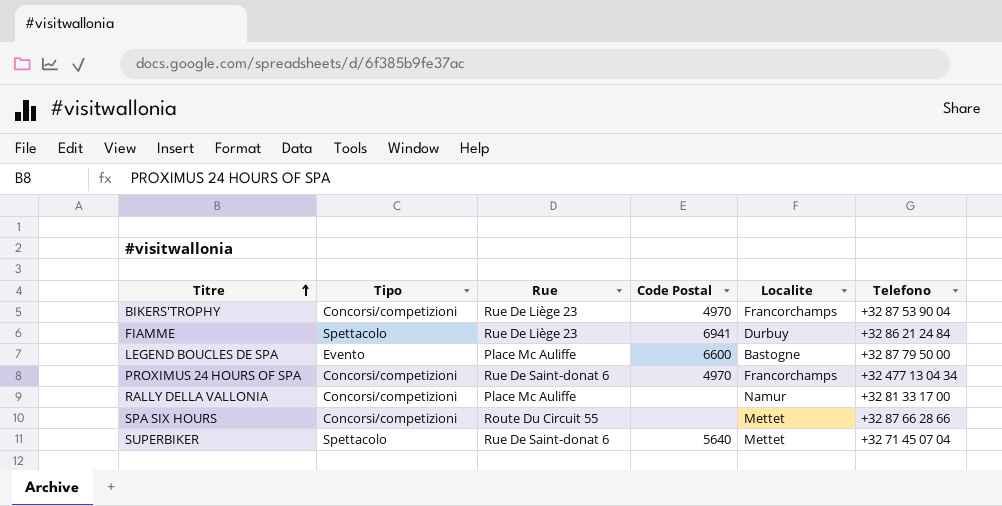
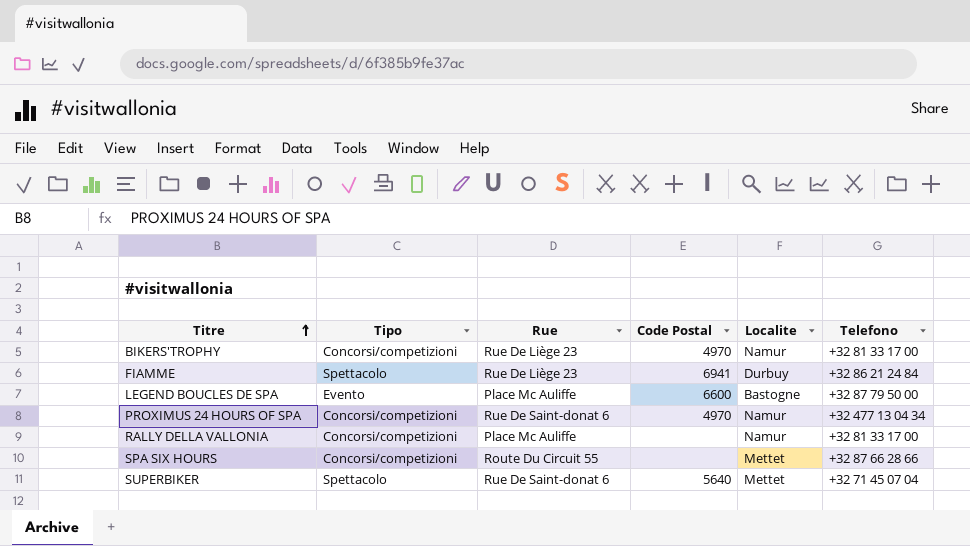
BIKERS'TROPHY | Localite: Francorchamps -> Namur
BIKERS'TROPHY | Telefono: +32 87 53 90 04 -> +32 81 33 17 00
PROXIMUS 24 HOURS OF SPA | Localite: Francorchamps -> Namur

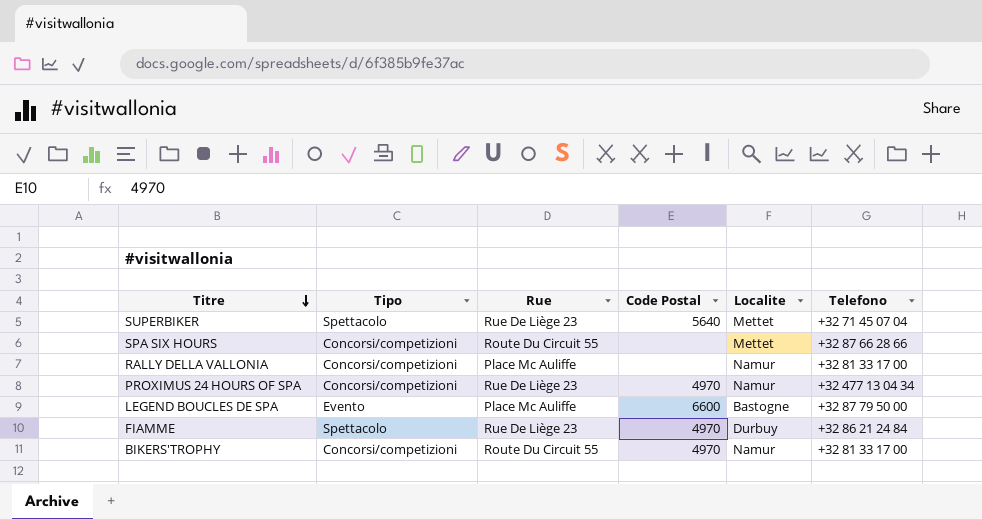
row order: Titre ascending -> Titre descending
SUPERBIKER | Rue: Rue De Saint-donat 6 -> Rue De Liège 23
PROXIMUS 24 HOURS OF SPA | Rue: Rue De Saint-donat 6 -> Rue De Liège 23
FIAMME | Code Postal: 6941 -> 4970
BIKERS'TROPHY | Rue: Rue De Liège 23 -> Route Du Circuit 55

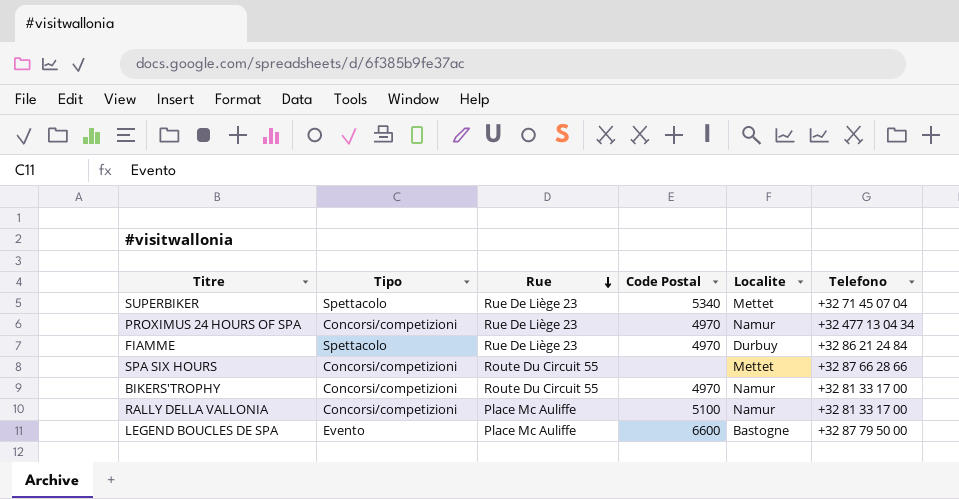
row order: Titre descending -> Rue descending
SUPERBIKER | Code Postal: 5640 -> 5340
RALLY DELLA VALLONIA | Code Postal: none -> 5100

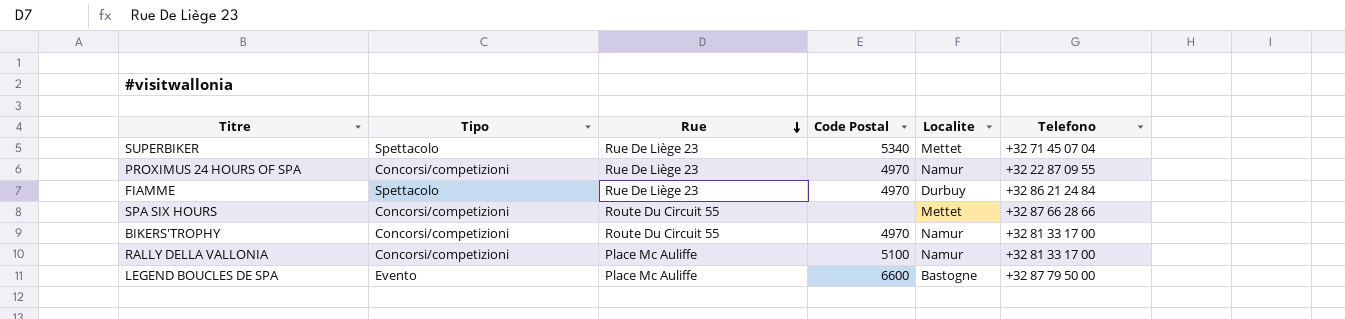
PROXIMUS 24 HOURS OF SPA | Telefono: +32 477 13 04 34 -> +32 22 87 09 55

